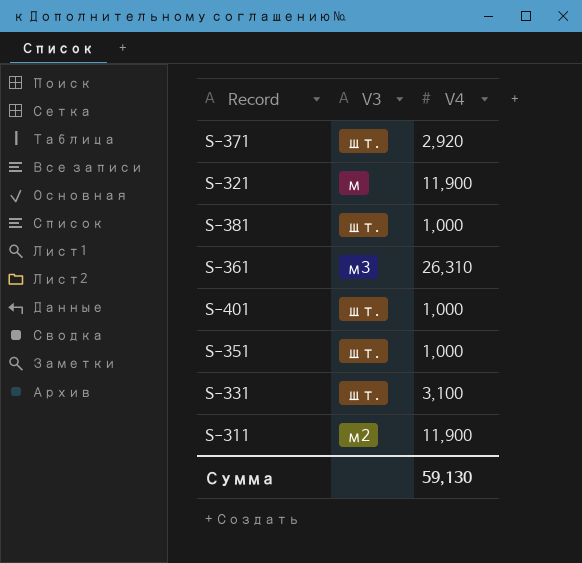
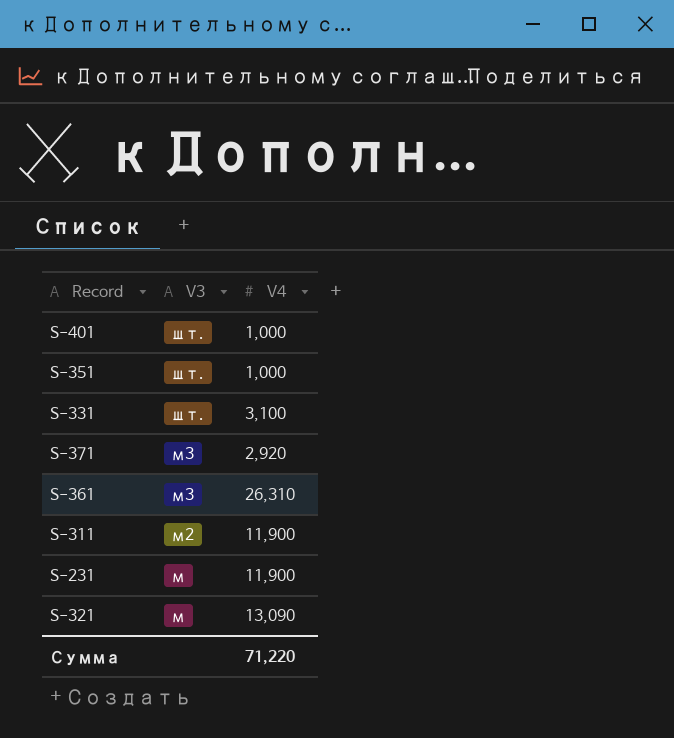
row order: none -> V3 descending
row S-381: шт. | 1,000 -> none
S-371 | V3: шт. -> м3
row S-231: none -> м | 11,900
S-321 | V4: 11,900 -> 13,090
Сумма | V4: 59,130 -> 71,220

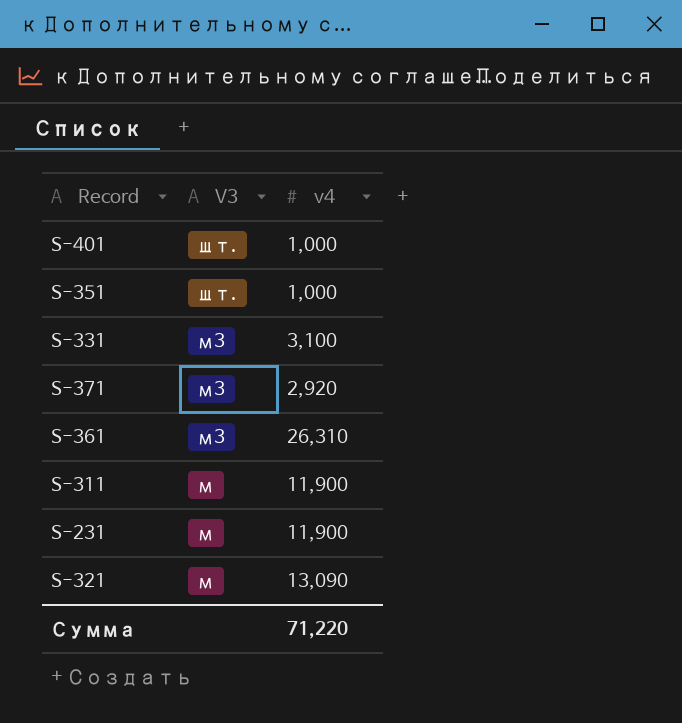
column name: V4 -> v4
S-331 | V3: шт. -> м3
S-311 | V3: м2 -> м

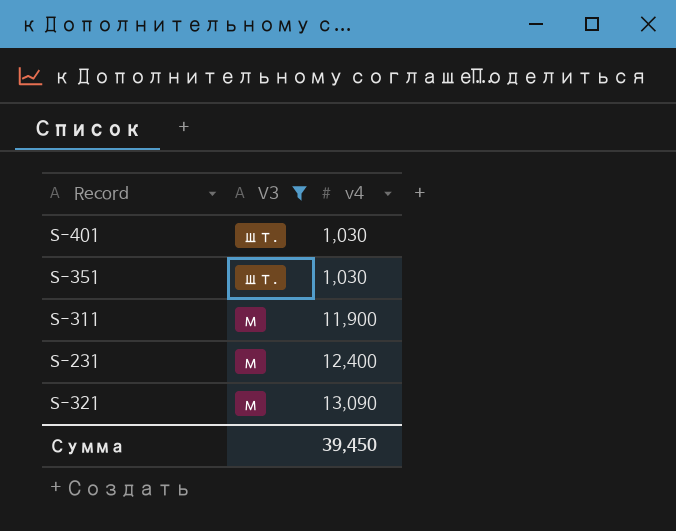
filter: none -> V3 != м3
S-401 | v4: 1,000 -> 1,030
S-351 | v4: 1,000 -> 1,030
S-231 | v4: 11,900 -> 12,400
Сумма | v4: 71,220 -> 39,450

